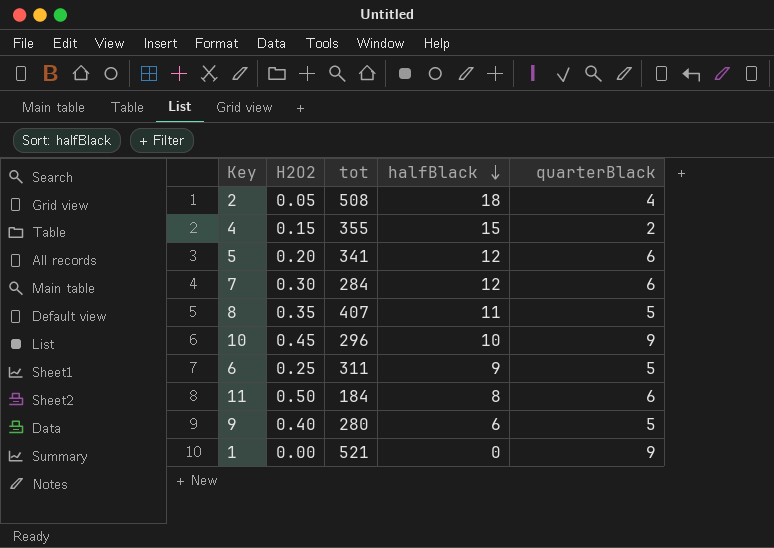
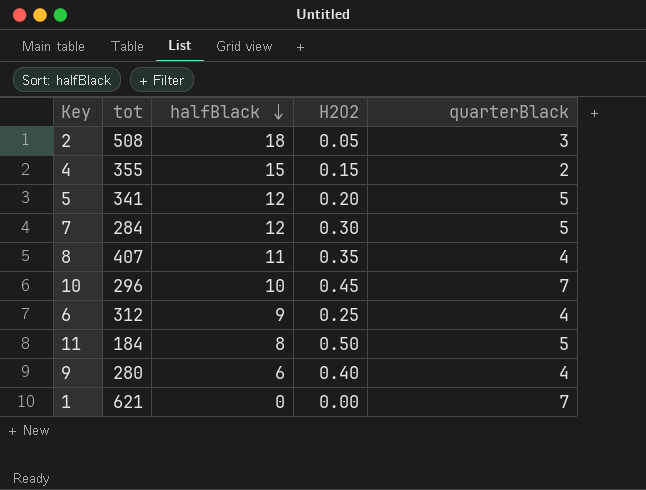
column H2O2 | position: 2 -> 4
2 | quarterBlack: 4 -> 3
5 | quarterBlack: 6 -> 5
7 | quarterBlack: 6 -> 5
8 | quarterBlack: 5 -> 4
10 | quarterBlack: 9 -> 7
6 | tot: 311 -> 312
6 | quarterBlack: 5 -> 4
11 | quarterBlack: 6 -> 5
9 | quarterBlack: 5 -> 4
1 | tot: 521 -> 621
1 | quarterBlack: 9 -> 7

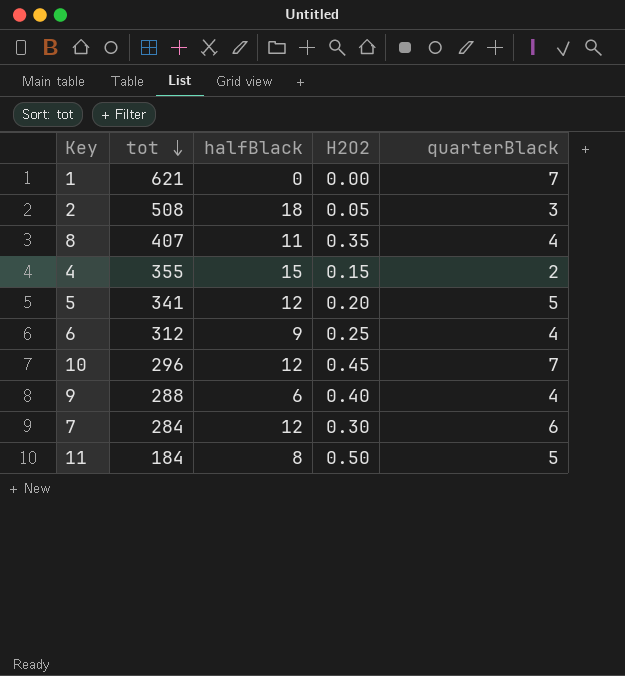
row order: halfBlack descending -> tot descending
10 | halfBlack: 10 -> 12
9 | tot: 280 -> 288
7 | quarterBlack: 5 -> 6

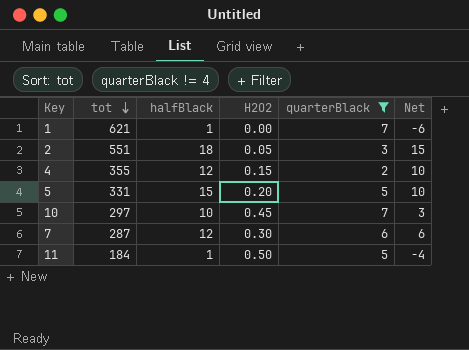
filter: none -> quarterBlack != 4
column Net | formula: none -> [halfBlack] - [quarterBlack]
1 | halfBlack: 0 -> 1
2 | tot: 508 -> 551
4 | halfBlack: 15 -> 12
5 | tot: 341 -> 331
5 | halfBlack: 12 -> 15
10 | tot: 296 -> 297
10 | halfBlack: 12 -> 10
7 | tot: 284 -> 287
11 | halfBlack: 8 -> 1

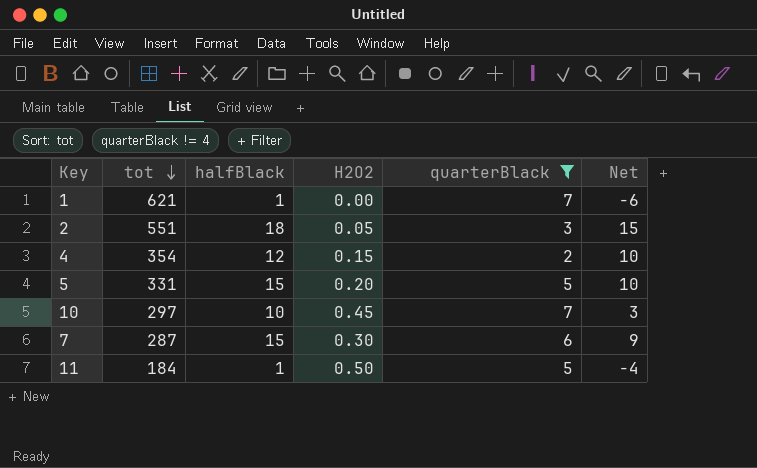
4 | tot: 355 -> 354
7 | halfBlack: 12 -> 15
7 | Net: 6 -> 9

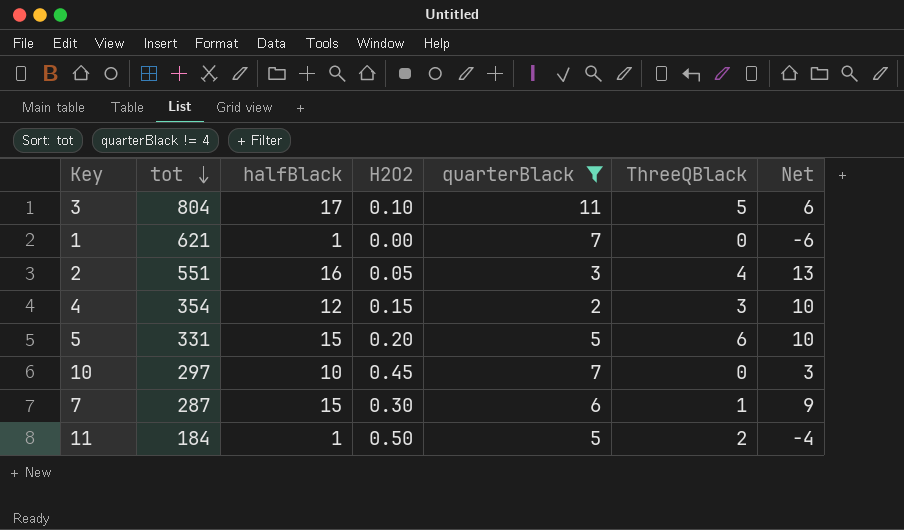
column ThreeQBlack | position: none -> 6
row 3: none -> 804 | 17 | 0.10 | 11 | 5 | 6
2 | halfBlack: 18 -> 16
2 | Net: 15 -> 13

